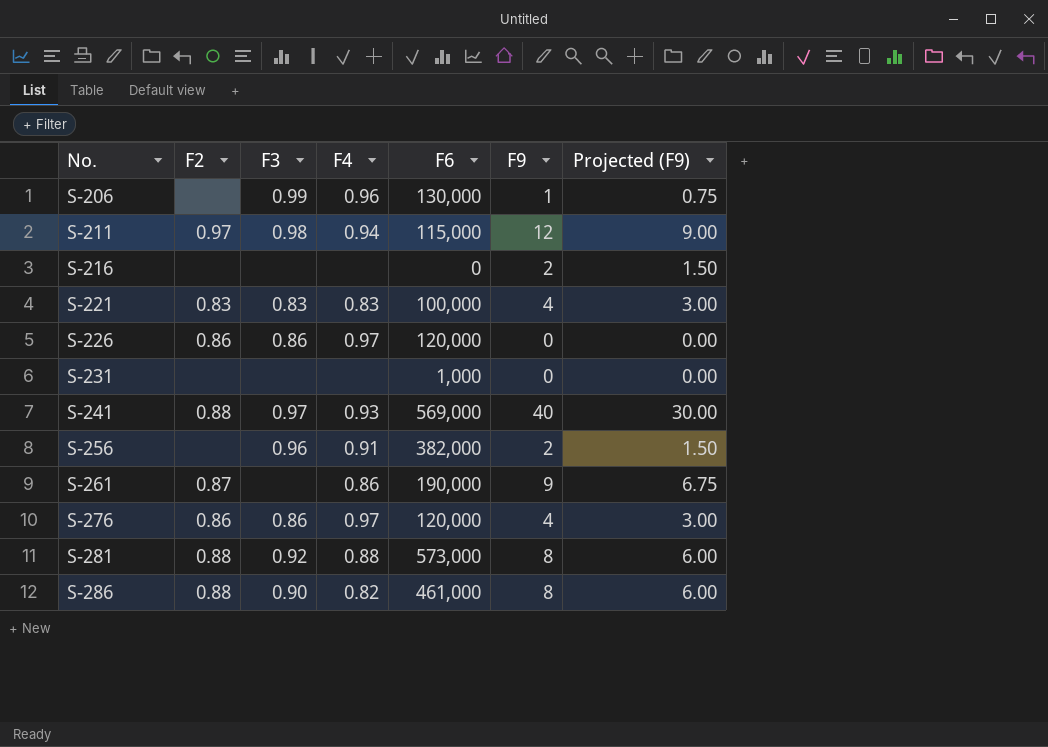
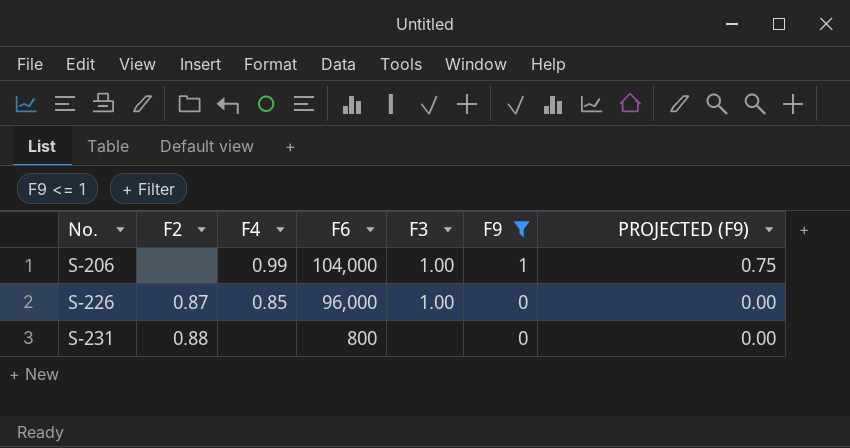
filter: none -> F9 <= 1
column F3 | position: 3 -> 5
column name: Projected (F9) -> PROJECTED (F9)
S-206 | F4: 0.96 -> 0.99
S-206 | F6: 130,000 -> 104,000
S-206 | F3: 0.99 -> 1.00
S-226 | F2: 0.86 -> 0.87
S-226 | F4: 0.97 -> 0.85
S-226 | F6: 120,000 -> 96,000
S-226 | F3: 0.86 -> 1.00
S-231 | F2: none -> 0.88
S-231 | F6: 1,000 -> 800

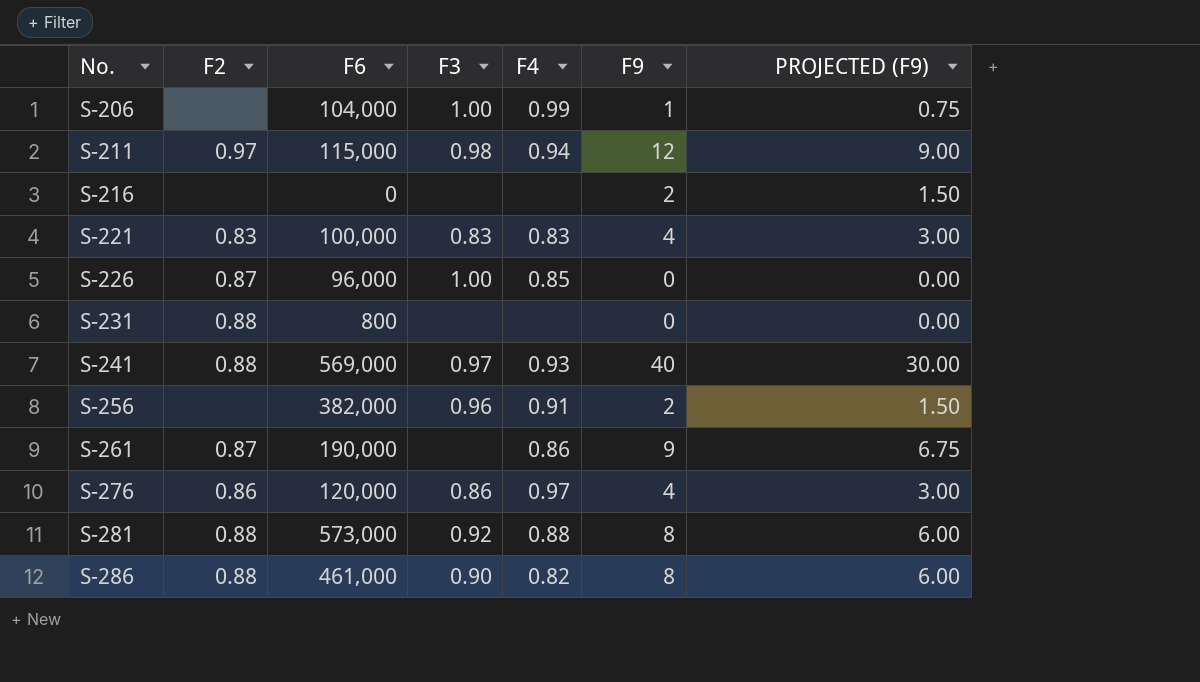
filter: F9 <= 1 -> none
column F4 | position: 3 -> 5

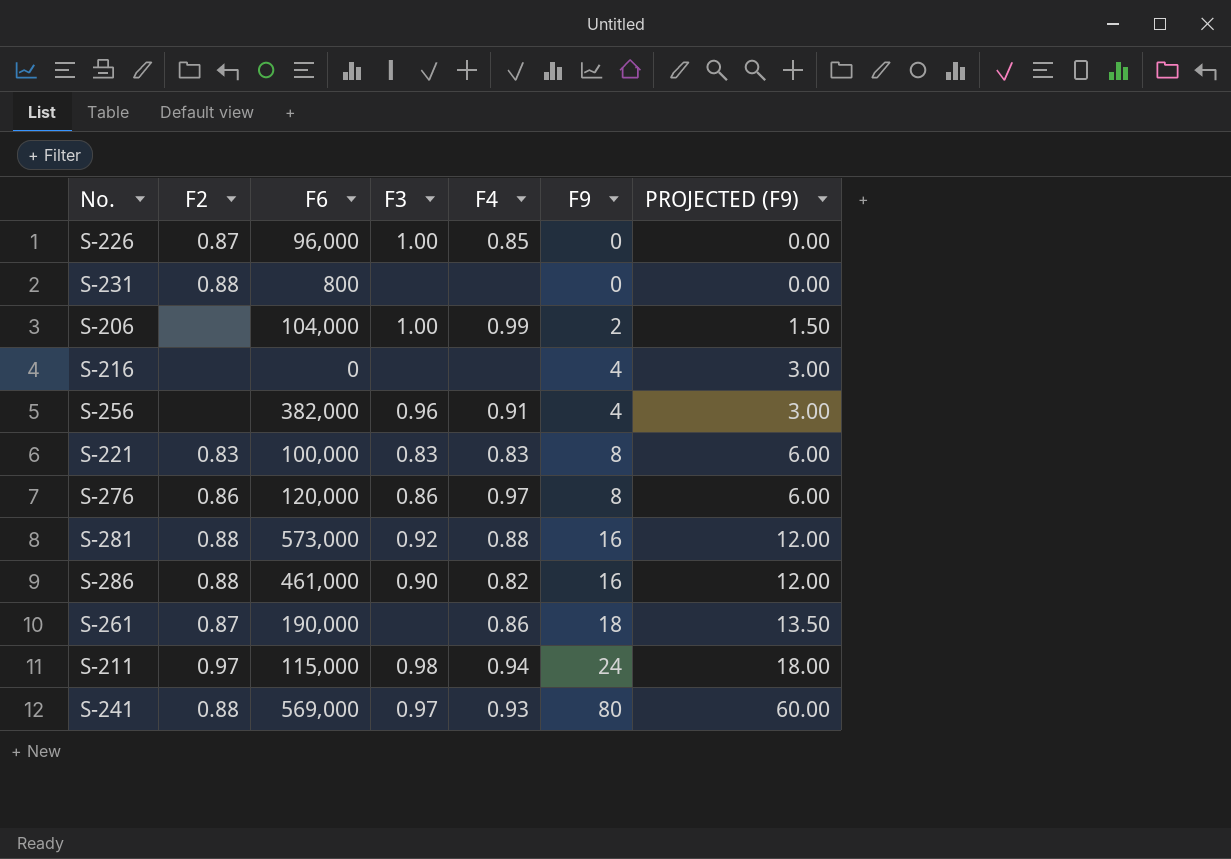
row order: No. ascending -> F9 ascending
S-206 | F9: 1 -> 2
S-206 | PROJECTED (F9): 0.75 -> 1.50
S-216 | F9: 2 -> 4
S-216 | PROJECTED (F9): 1.50 -> 3.00
S-256 | F9: 2 -> 4
S-256 | PROJECTED (F9): 1.50 -> 3.00
S-221 | F9: 4 -> 8
S-221 | PROJECTED (F9): 3.00 -> 6.00
S-276 | F9: 4 -> 8
S-276 | PROJECTED (F9): 3.00 -> 6.00
S-281 | F9: 8 -> 16
S-281 | PROJECTED (F9): 6.00 -> 12.00
S-286 | F9: 8 -> 16
S-286 | PROJECTED (F9): 6.00 -> 12.00
S-261 | F9: 9 -> 18
S-261 | PROJECTED (F9): 6.75 -> 13.50
S-211 | F9: 12 -> 24
S-211 | PROJECTED (F9): 9.00 -> 18.00
S-241 | F9: 40 -> 80
S-241 | PROJECTED (F9): 30.00 -> 60.00

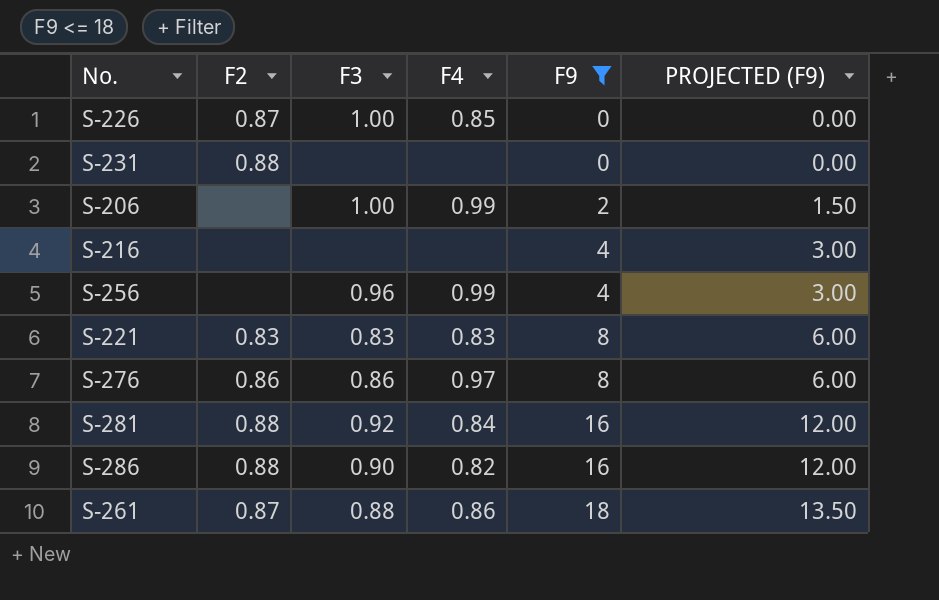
filter: none -> F9 <= 18
column F6 | position: 3 -> none
S-256 | F4: 0.91 -> 0.99
S-281 | F4: 0.88 -> 0.84
S-261 | F3: none -> 0.88

